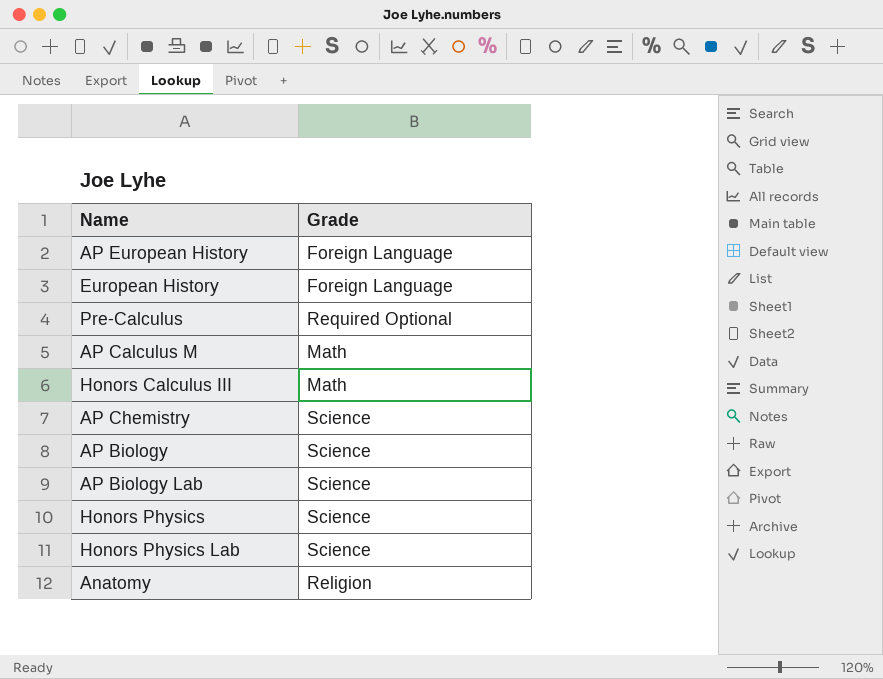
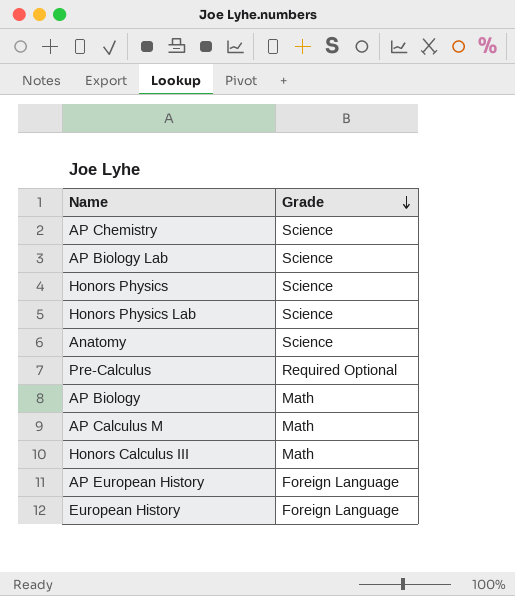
row order: none -> Grade descending
Anatomy | Grade: Religion -> Science
AP Biology | Grade: Science -> Math

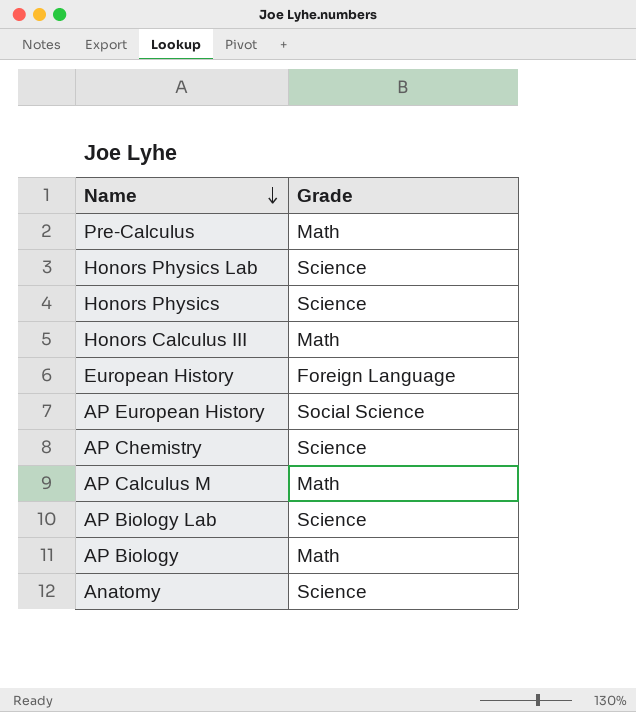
row order: Grade descending -> Name descending
Pre-Calculus | Grade: Required Optional -> Math
AP European History | Grade: Foreign Language -> Social Science

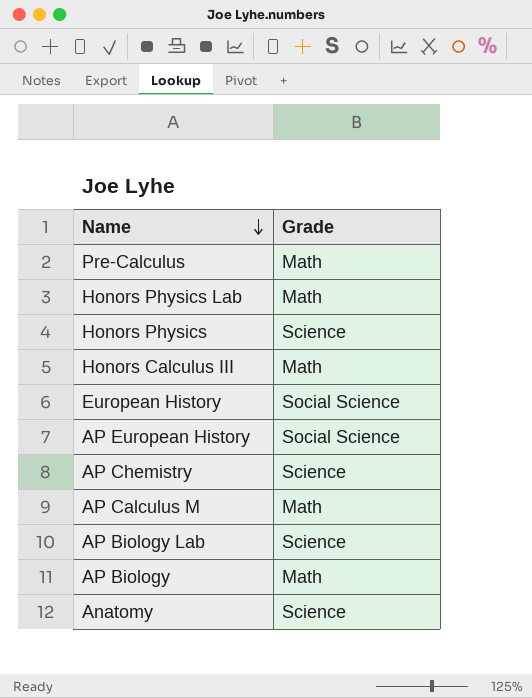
Honors Physics Lab | Grade: Science -> Math
European History | Grade: Foreign Language -> Social Science

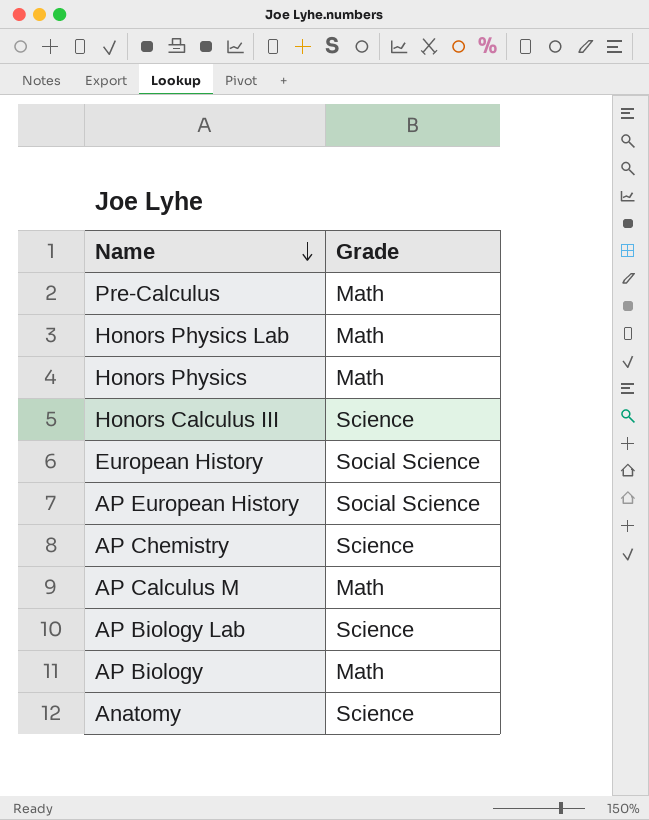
Honors Physics | Grade: Science -> Math
Honors Calculus III | Grade: Math -> Science

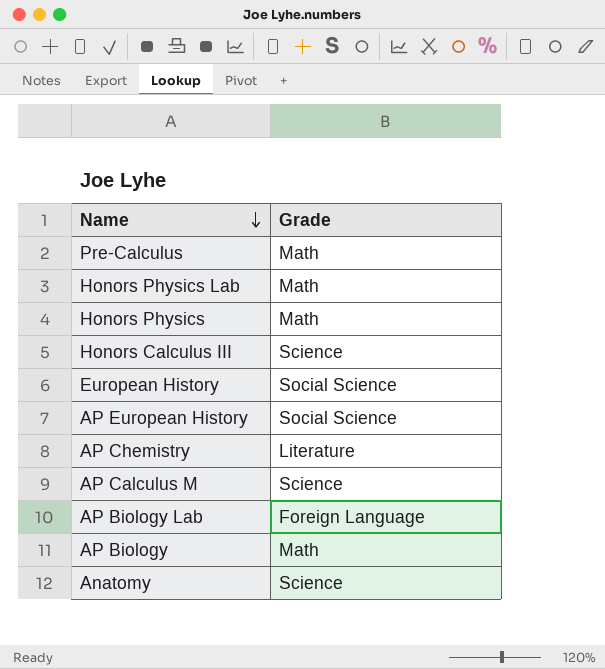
AP Chemistry | Grade: Science -> Literature
AP Calculus M | Grade: Math -> Science
AP Biology Lab | Grade: Science -> Foreign Language

